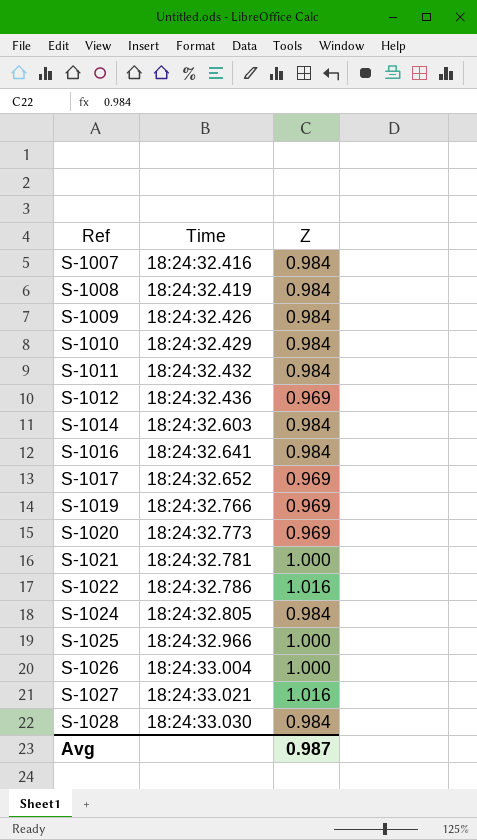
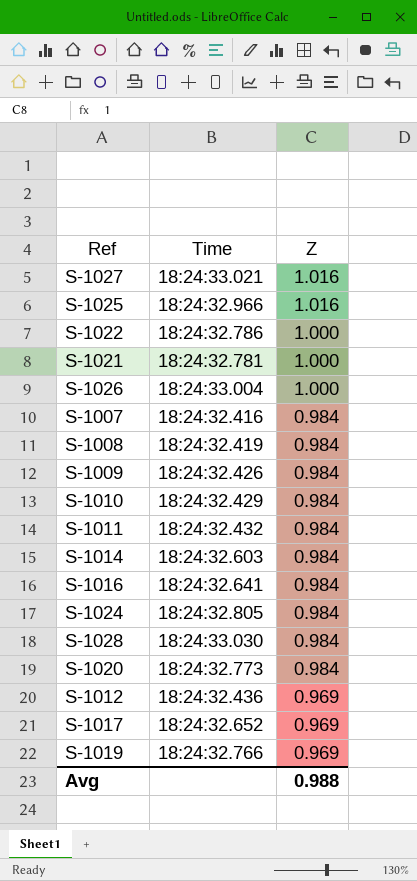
row order: Ref ascending -> Z descending
S-1025 | Z: 1.000 -> 1.016
S-1022 | Z: 1.016 -> 1.000
S-1020 | Z: 0.969 -> 0.984
Avg | Z: 0.987 -> 0.988

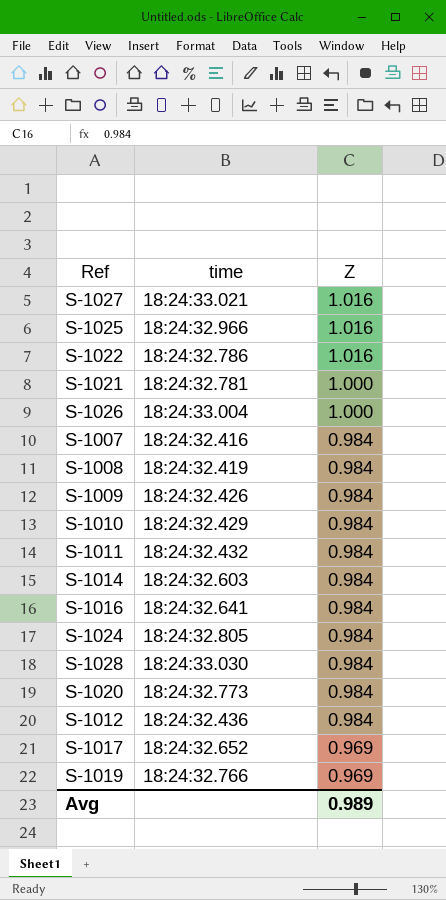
column name: Time -> time
S-1022 | Z: 1.000 -> 1.016
S-1012 | Z: 0.969 -> 0.984
Avg | Z: 0.988 -> 0.989

